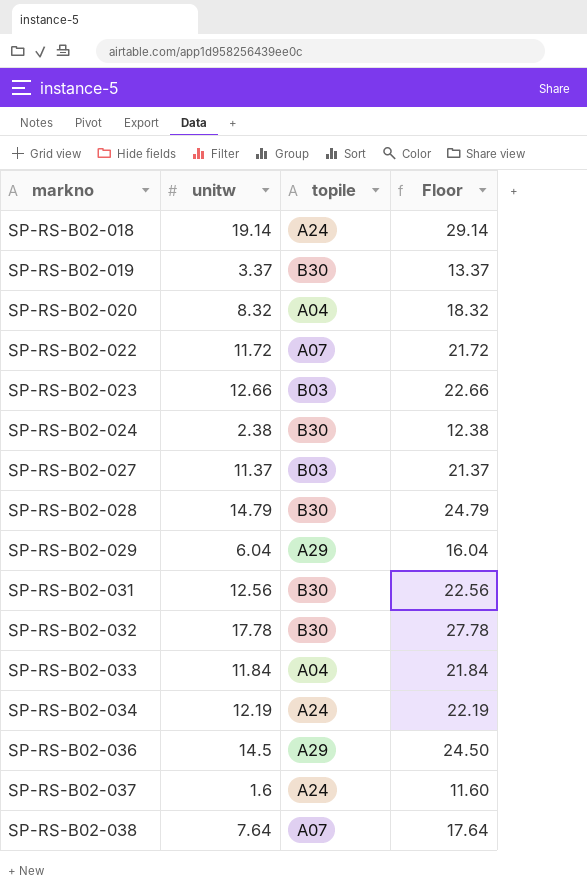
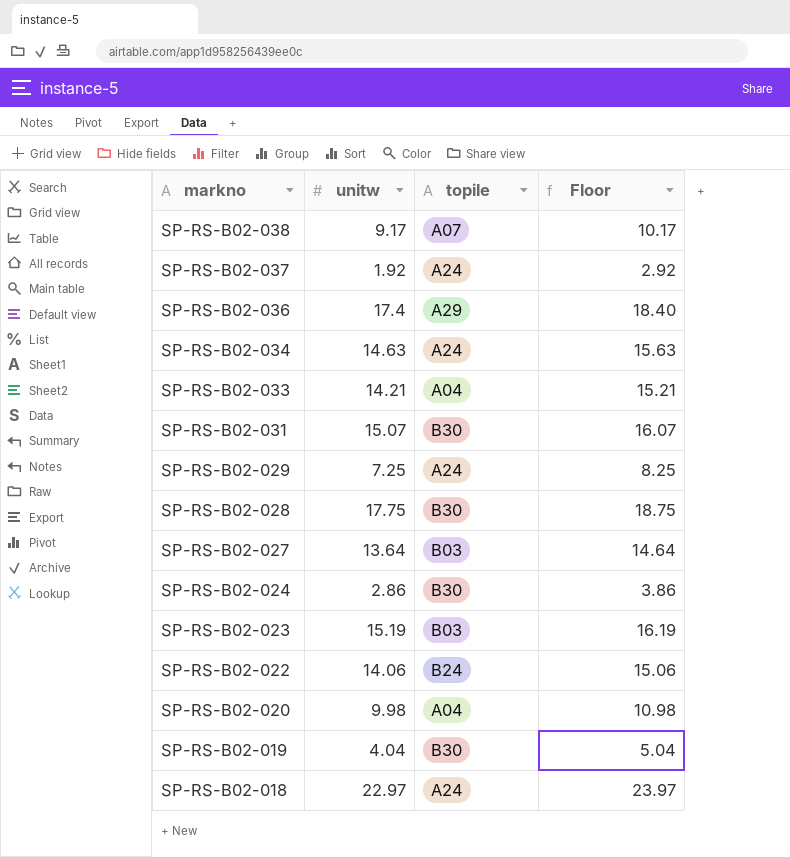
row order: markno ascending -> markno descending
column Floor | formula: [unitw] + 10 -> [unitw] + 1
row SP-RS-B02-032: 17.78 | B30 | 27.78 -> none
SP-RS-B02-038 | unitw: 7.64 -> 9.17
SP-RS-B02-037 | unitw: 1.6 -> 1.92
SP-RS-B02-036 | unitw: 14.5 -> 17.4
SP-RS-B02-034 | unitw: 12.19 -> 14.63
SP-RS-B02-033 | unitw: 11.84 -> 14.21
SP-RS-B02-031 | unitw: 12.56 -> 15.07
SP-RS-B02-029 | unitw: 6.04 -> 7.25
SP-RS-B02-029 | topile: A29 -> A24
SP-RS-B02-028 | unitw: 14.79 -> 17.75
SP-RS-B02-027 | unitw: 11.37 -> 13.64
SP-RS-B02-024 | unitw: 2.38 -> 2.86
SP-RS-B02-023 | unitw: 12.66 -> 15.19
SP-RS-B02-022 | unitw: 11.72 -> 14.06
SP-RS-B02-022 | topile: A07 -> B24
SP-RS-B02-020 | unitw: 8.32 -> 9.98
SP-RS-B02-019 | unitw: 3.37 -> 4.04
SP-RS-B02-018 | unitw: 19.14 -> 22.97

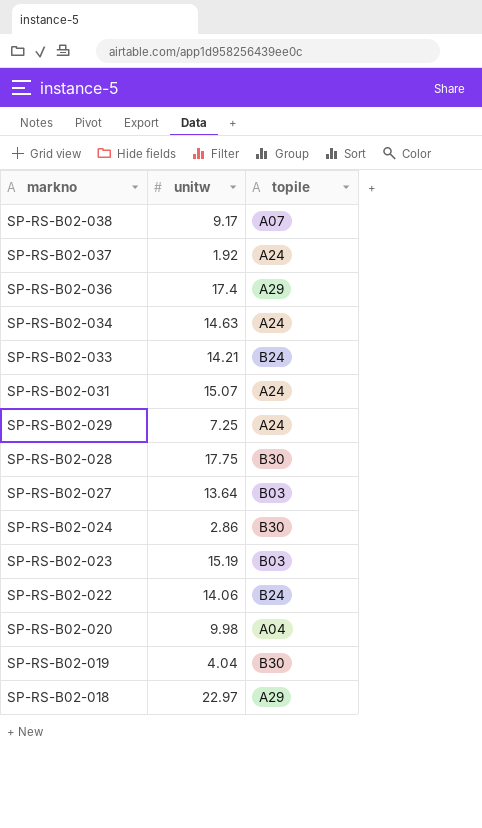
column Floor | formula: [unitw] + 1 -> none
SP-RS-B02-033 | topile: A04 -> B24
SP-RS-B02-031 | topile: B30 -> A24
SP-RS-B02-018 | topile: A24 -> A29

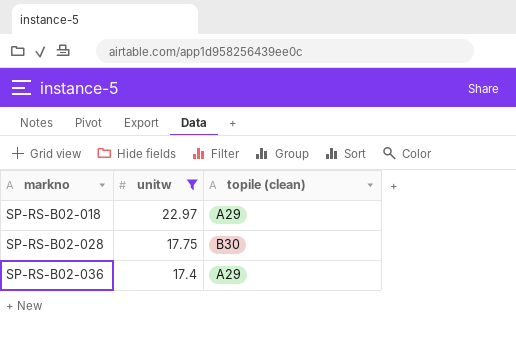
filter: none -> unitw >= 17.4
row order: markno descending -> markno ascending
column name: topile -> topile (clean)

